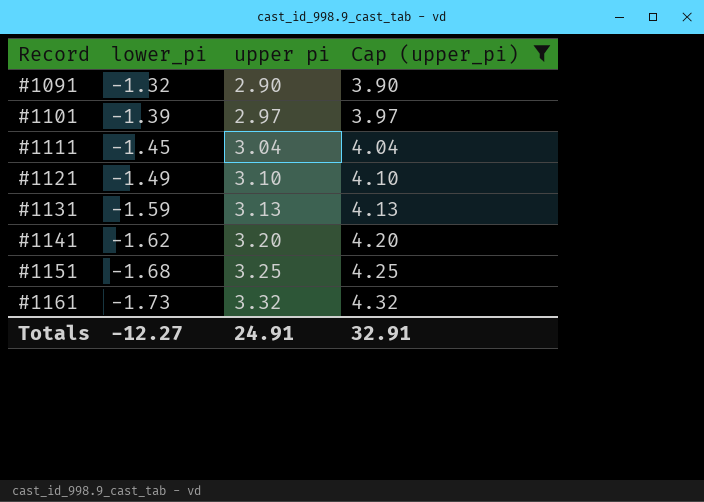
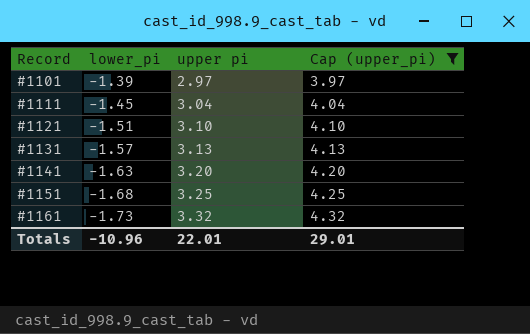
row #1091: -1.32 | 2.90 | 3.90 -> none
#1121 | lower_pi: -1.49 -> -1.51
#1131 | lower_pi: -1.59 -> -1.57
#1141 | lower_pi: -1.62 -> -1.63
Totals | lower_pi: -12.27 -> -10.96
Totals | upper pi: 24.91 -> 22.01
Totals | Cap (upper_pi): 32.91 -> 29.01

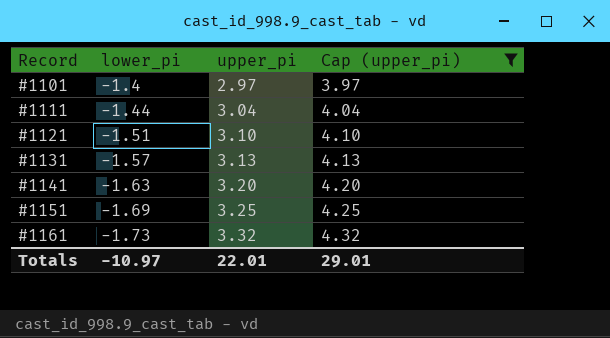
column name: upper pi -> upper_pi
#1101 | lower_pi: -1.39 -> -1.4
#1111 | lower_pi: -1.45 -> -1.44
#1151 | lower_pi: -1.68 -> -1.69
Totals | lower_pi: -10.96 -> -10.97

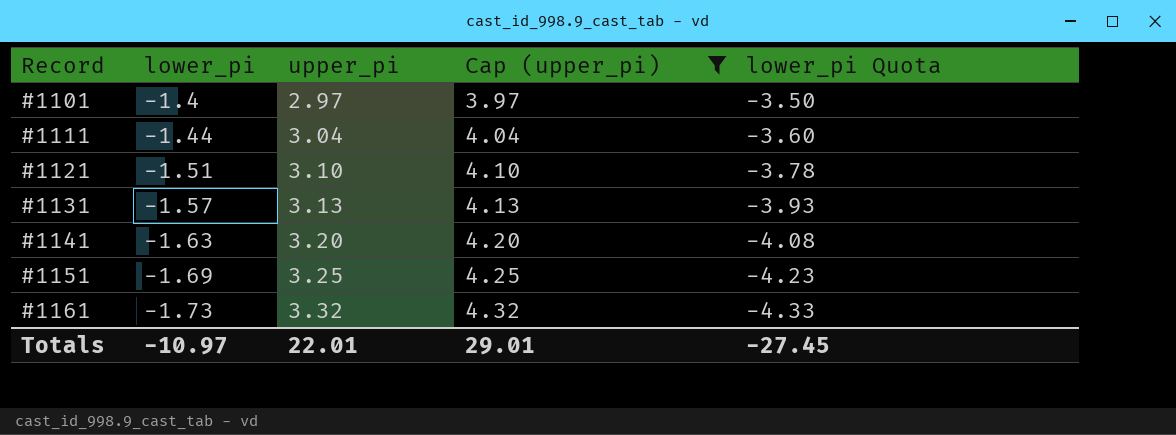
column lower_pi Quota | formula: none -> [lower_pi] * 2.5

